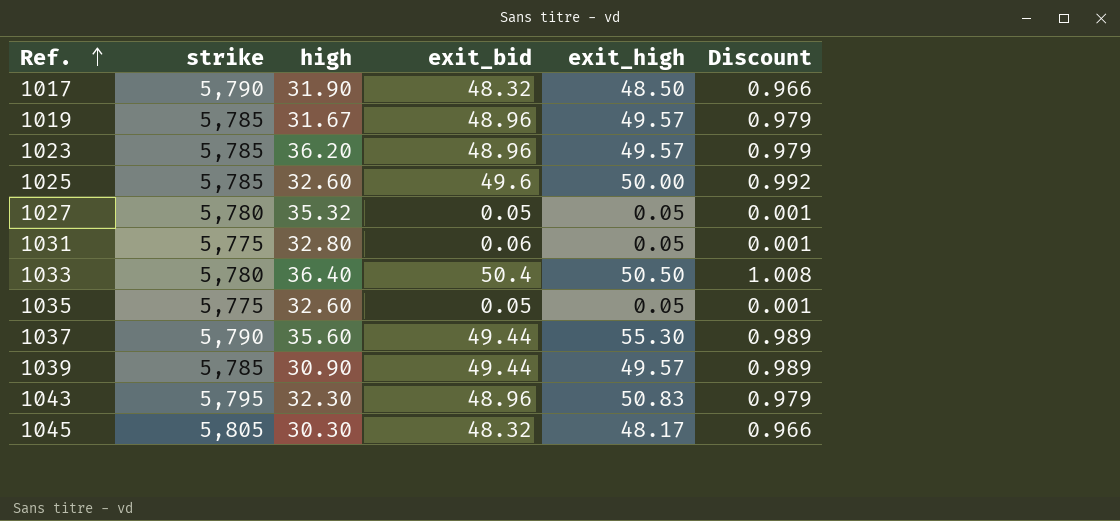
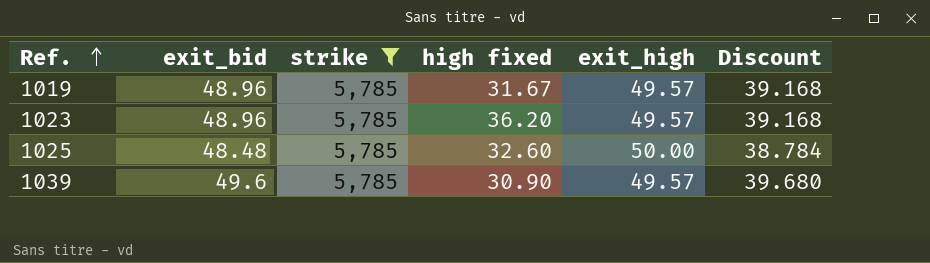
filter: none -> strike = 5,785
column exit_bid | position: 4 -> 2
column name: high -> high fixed
column Discount | formula: [exit_bid] * 0.02 -> [exit_bid] * 0.8
1025 | exit_bid: 49.6 -> 48.48
1039 | exit_bid: 49.44 -> 49.6

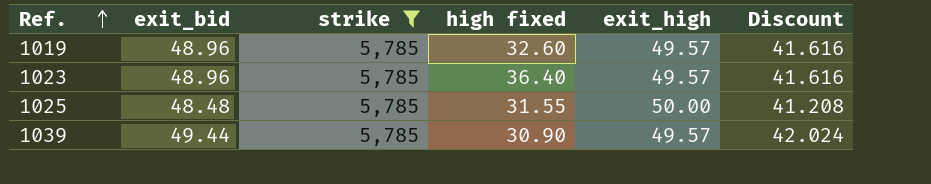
column Discount | formula: [exit_bid] * 0.8 -> [exit_bid] * 0.85
1019 | high fixed: 31.67 -> 32.60
1023 | high fixed: 36.20 -> 36.40
1025 | high fixed: 32.60 -> 31.55
1039 | exit_bid: 49.6 -> 49.44

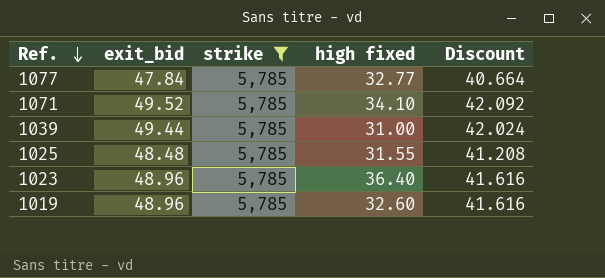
row order: Ref. ascending -> Ref. descending
column exit_high | position: 5 -> none
row 1077: none -> 47.84 | 5,785 | 32.77 | 40.664
row 1071: none -> 49.52 | 5,785 | 34.10 | 42.092
1039 | high fixed: 30.90 -> 31.00

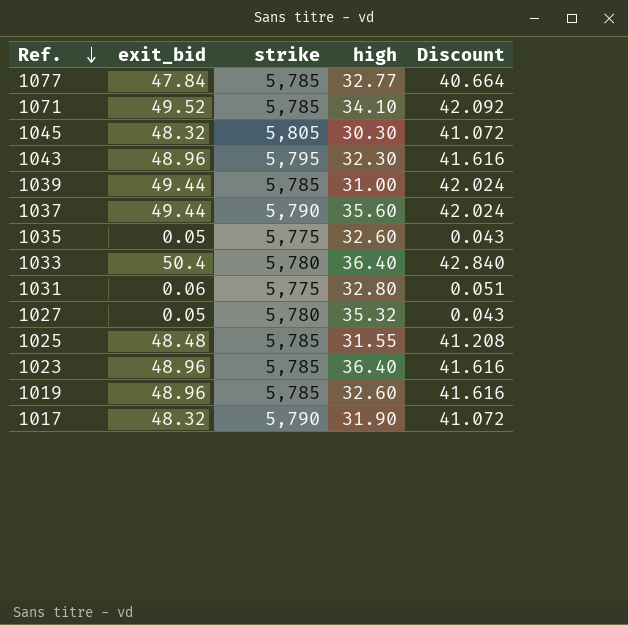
filter: strike = 5,785 -> none
column name: high fixed -> high

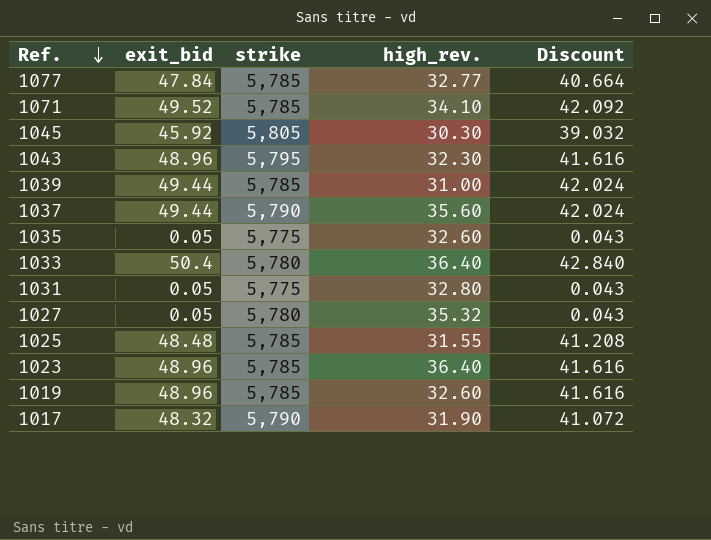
column name: high -> high_rev.
1045 | exit_bid: 48.32 -> 45.92
1045 | Discount: 41.072 -> 39.032
1031 | exit_bid: 0.06 -> 0.05
1031 | Discount: 0.051 -> 0.043

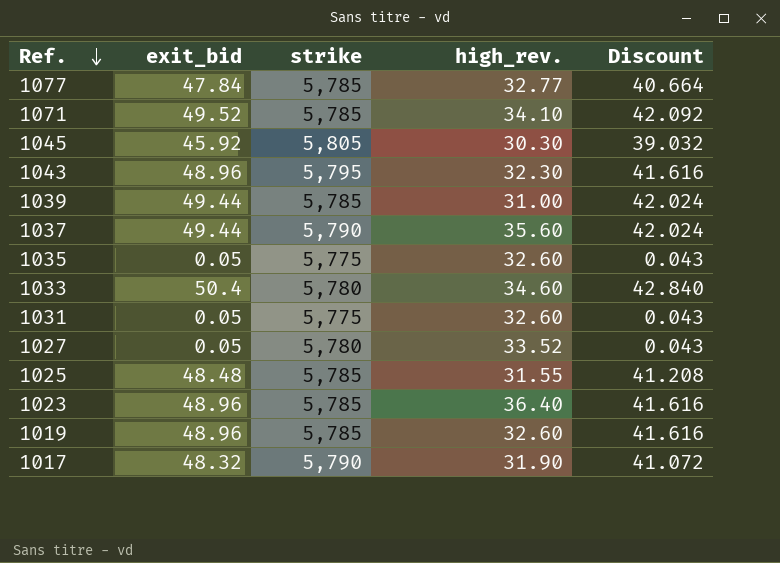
1033 | high_rev.: 36.40 -> 34.60
1031 | high_rev.: 32.80 -> 32.60
1027 | high_rev.: 35.32 -> 33.52

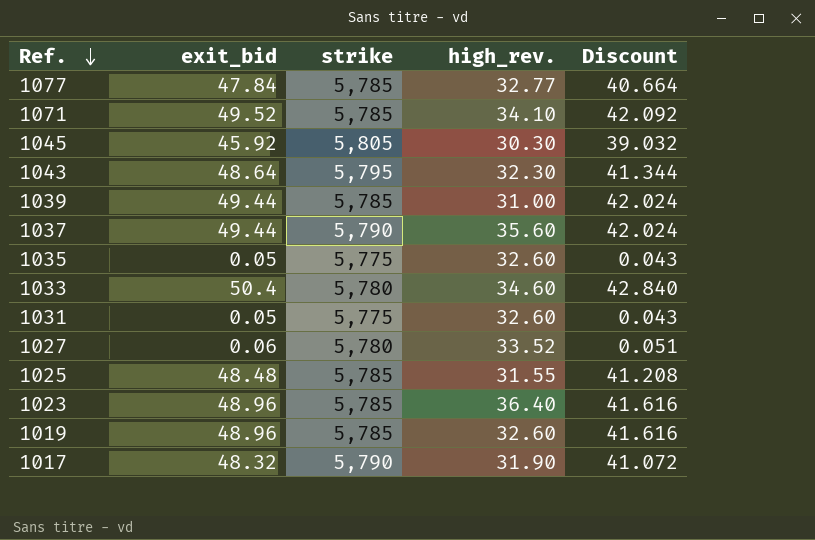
1043 | exit_bid: 48.96 -> 48.64
1043 | Discount: 41.616 -> 41.344
1027 | exit_bid: 0.05 -> 0.06
1027 | Discount: 0.043 -> 0.051

